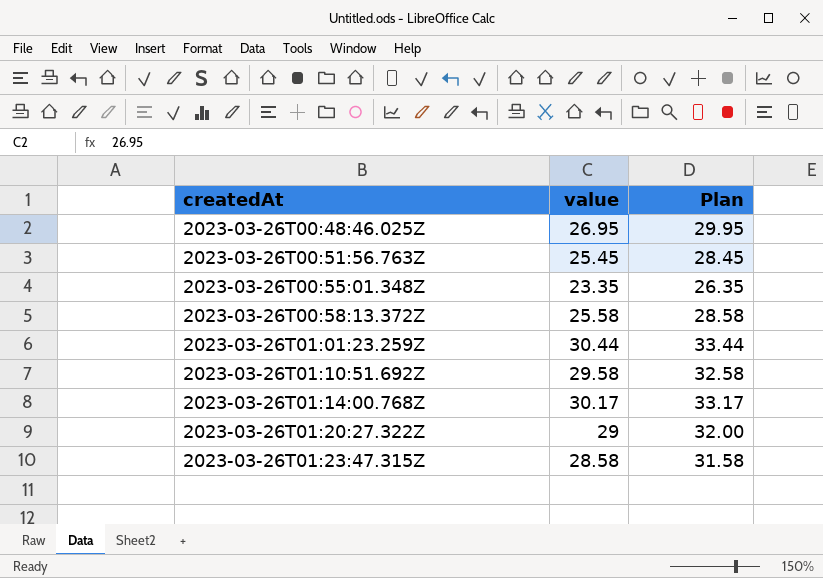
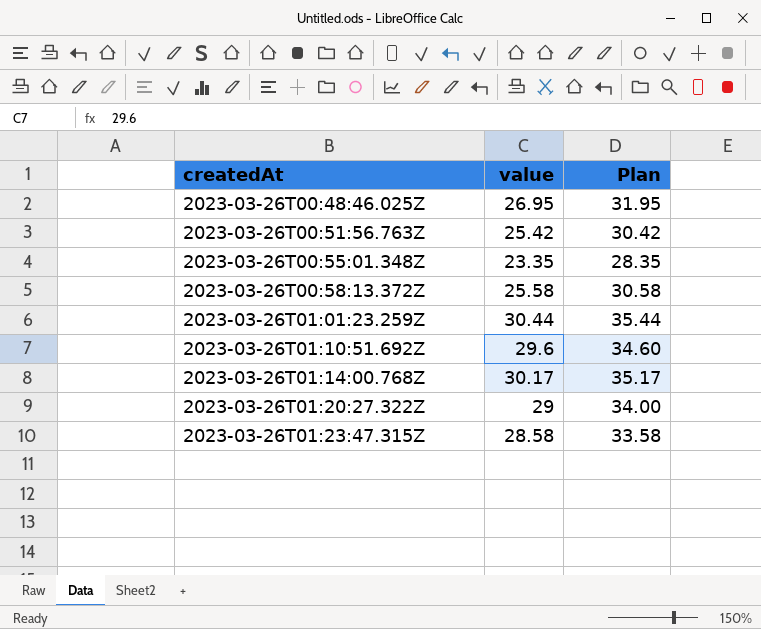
column Plan | formula: [value] + 3 -> [value] + 5
2023-03-26T00:51:56.763Z | value: 25.45 -> 25.42
2023-03-26T01:10:51.692Z | value: 29.58 -> 29.6

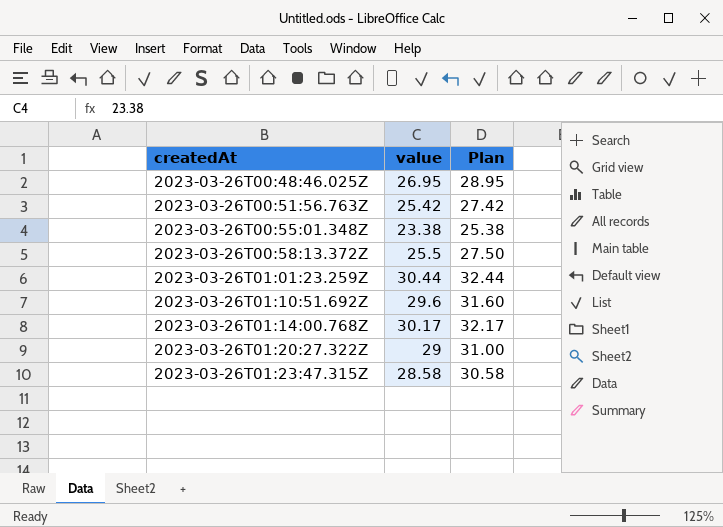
column Plan | formula: [value] + 5 -> [value] + 2
2023-03-26T00:55:01.348Z | value: 23.35 -> 23.38
2023-03-26T00:58:13.372Z | value: 25.58 -> 25.5

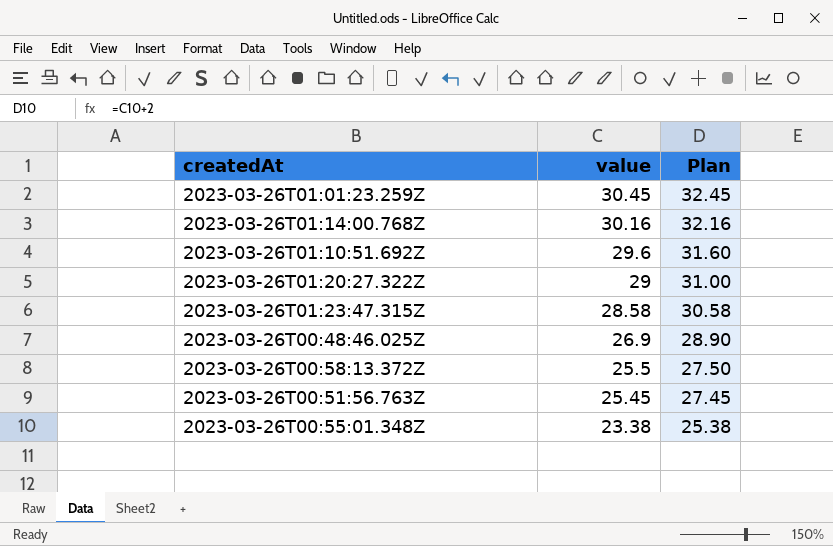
row order: createdAt ascending -> value descending
2023-03-26T01:01:23.259Z | value: 30.44 -> 30.45
2023-03-26T01:01:23.259Z | Plan: 32.44 -> 32.45
2023-03-26T01:14:00.768Z | value: 30.17 -> 30.16
2023-03-26T01:14:00.768Z | Plan: 32.17 -> 32.16
2023-03-26T00:48:46.025Z | value: 26.95 -> 26.9
2023-03-26T00:48:46.025Z | Plan: 28.95 -> 28.90
2023-03-26T00:51:56.763Z | value: 25.42 -> 25.45
2023-03-26T00:51:56.763Z | Plan: 27.42 -> 27.45

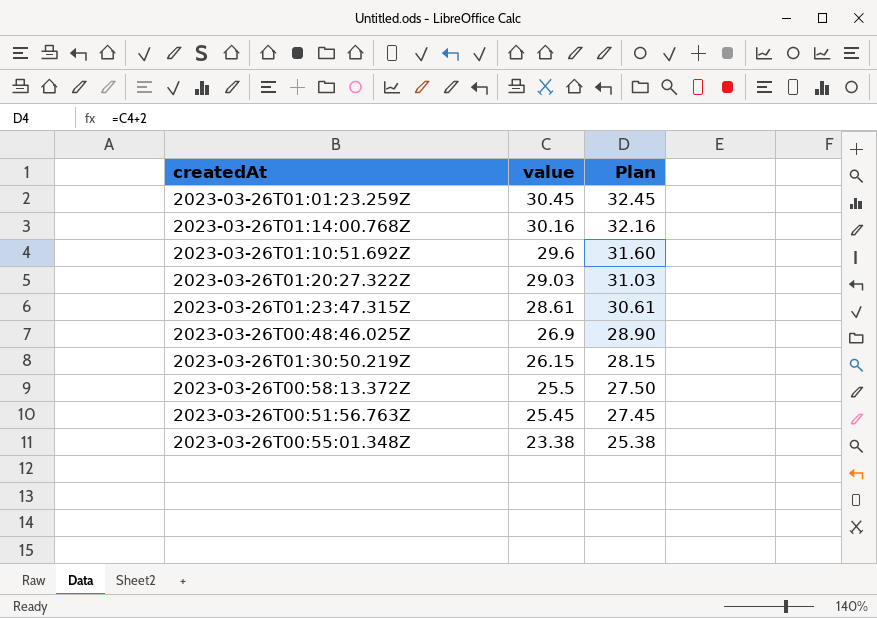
2023-03-26T01:20:27.322Z | value: 29 -> 29.03
2023-03-26T01:20:27.322Z | Plan: 31.00 -> 31.03
2023-03-26T01:23:47.315Z | value: 28.58 -> 28.61
2023-03-26T01:23:47.315Z | Plan: 30.58 -> 30.61
row 2023-03-26T01:30:50.219Z: none -> 26.15 | 28.15

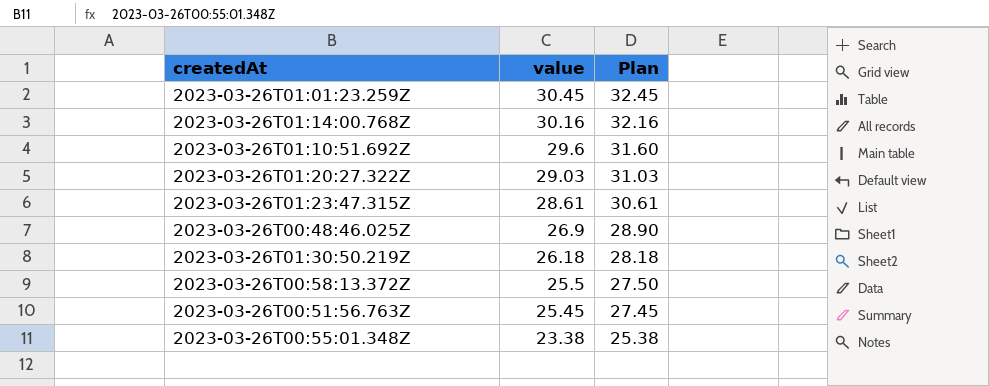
2023-03-26T01:30:50.219Z | value: 26.15 -> 26.18
2023-03-26T01:30:50.219Z | Plan: 28.15 -> 28.18

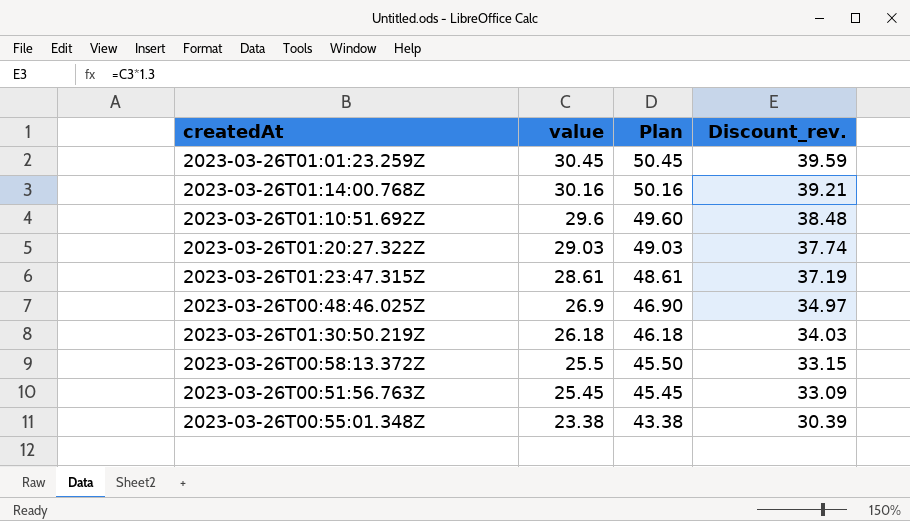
column Plan | formula: [value] + 2 -> [value] + 20
column Discount_rev. | formula: none -> [value] * 1.3

